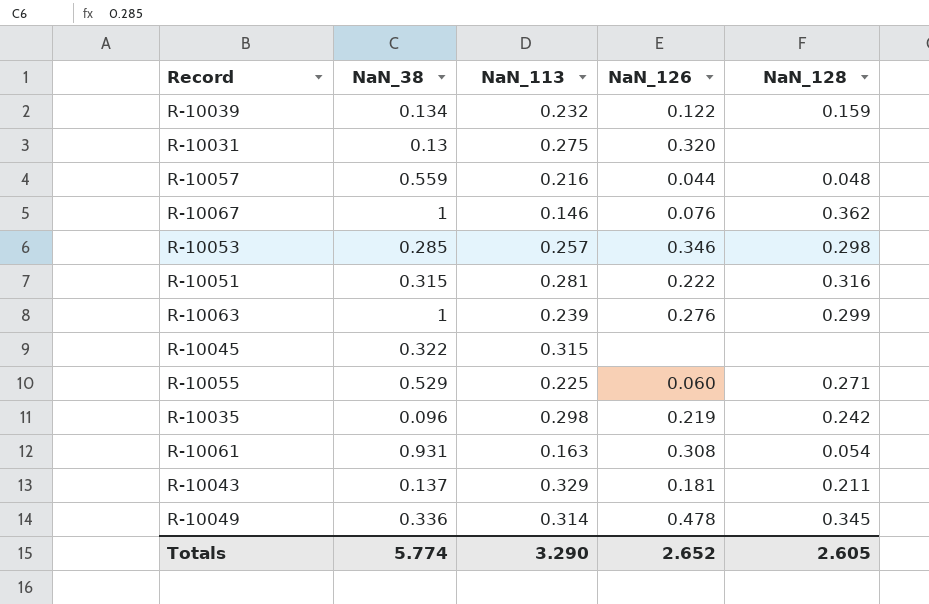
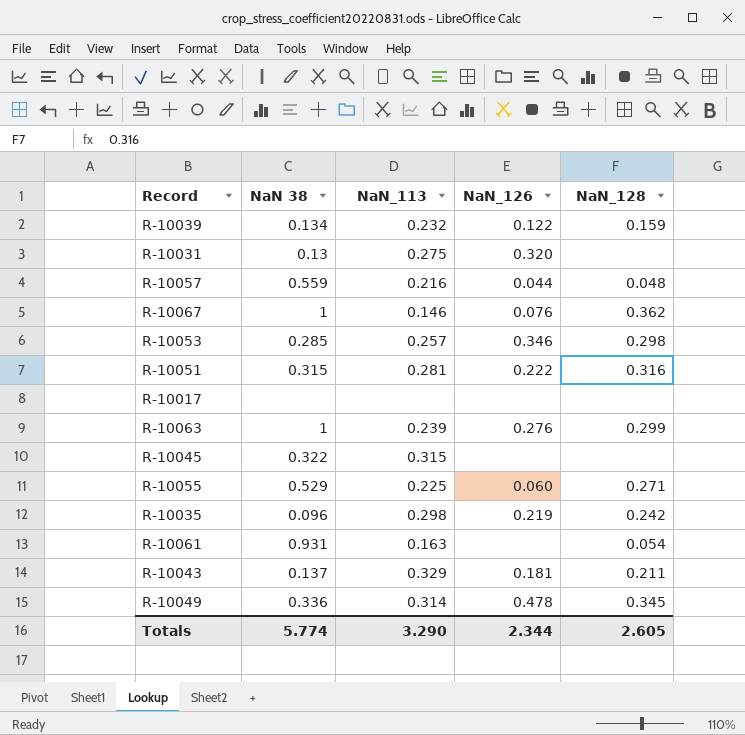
column name: NaN_38 -> NaN 38
row R-10017: none -> none | none | none | none
R-10061 | NaN_126: 0.308 -> none
Totals | NaN_126: 2.652 -> 2.344

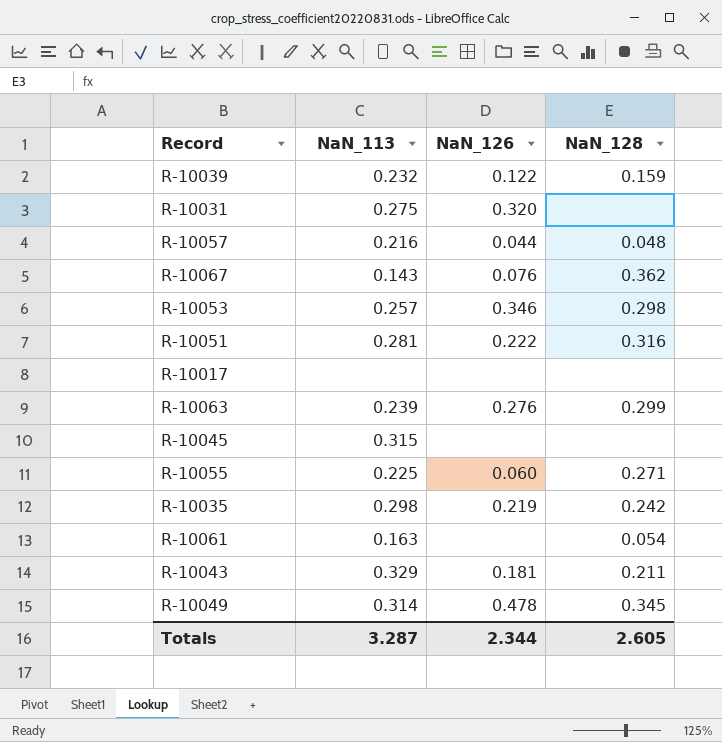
column NaN 38 | position: 2 -> none
R-10067 | NaN_113: 0.146 -> 0.143
Totals | NaN_113: 3.290 -> 3.287

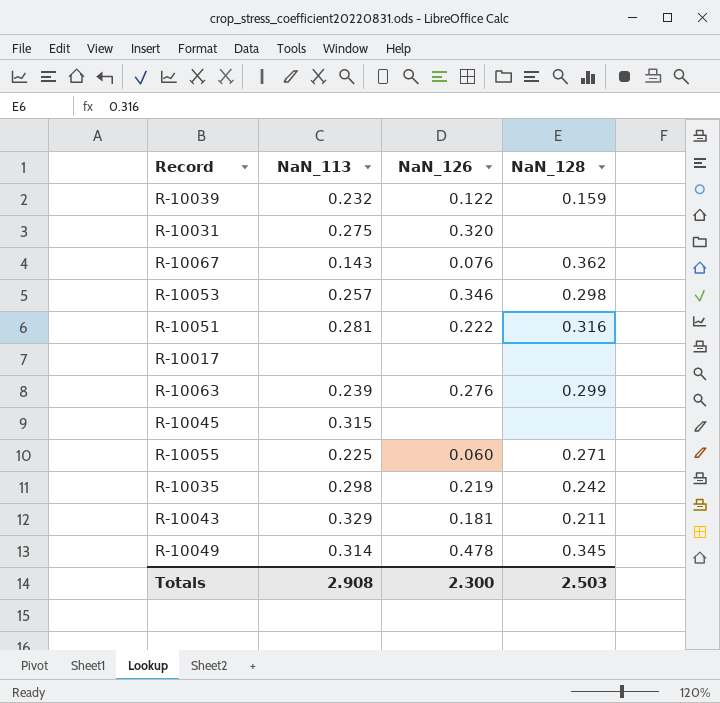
row R-10057: 0.216 | 0.044 | 0.048 -> none
row R-10061: 0.163 | none | 0.054 -> none
Totals | NaN_113: 3.287 -> 2.908
Totals | NaN_126: 2.344 -> 2.300
Totals | NaN_128: 2.605 -> 2.503

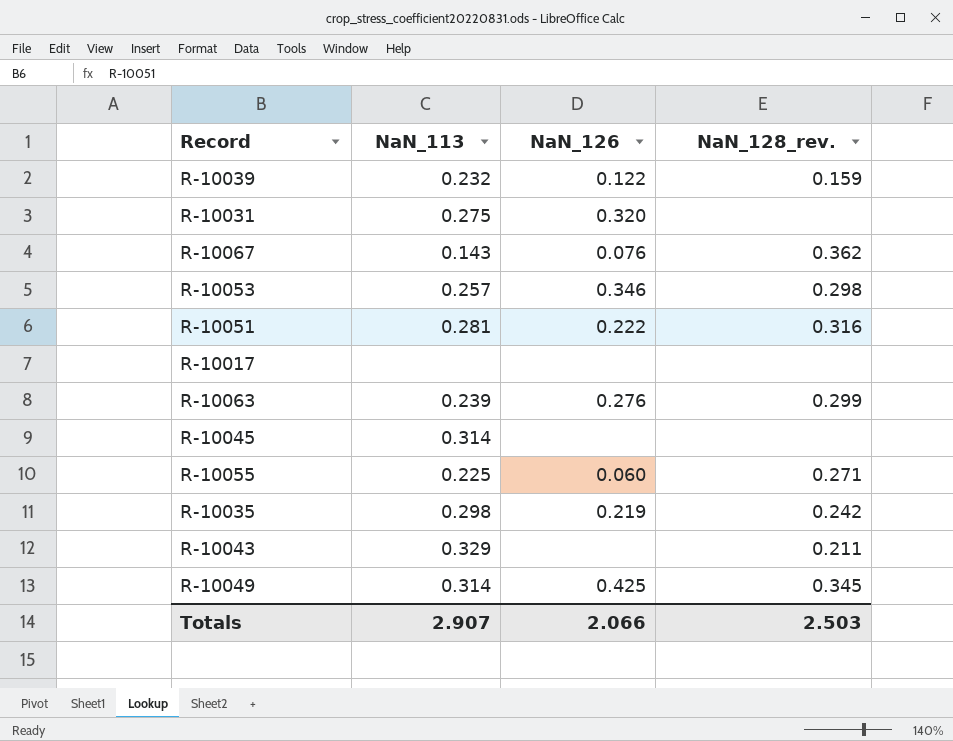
column name: NaN_128 -> NaN_128_rev.
R-10045 | NaN_113: 0.315 -> 0.314
R-10043 | NaN_126: 0.181 -> none
R-10049 | NaN_126: 0.478 -> 0.425
Totals | NaN_113: 2.908 -> 2.907
Totals | NaN_126: 2.300 -> 2.066

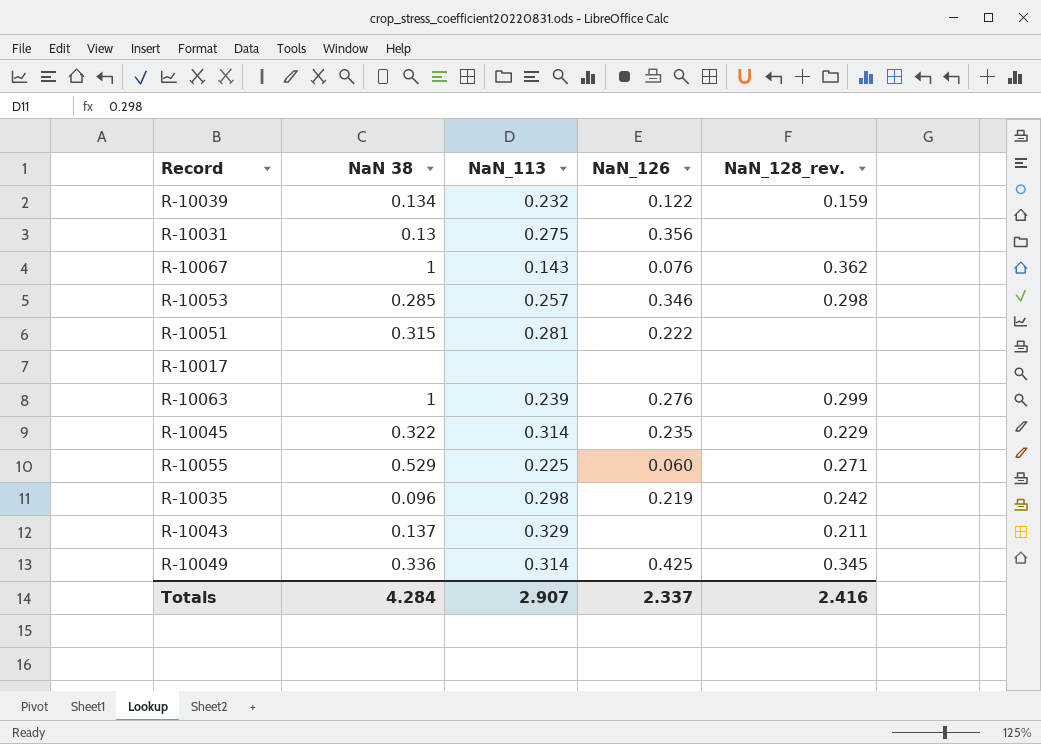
column NaN 38 | position: none -> 2
R-10031 | NaN_126: 0.320 -> 0.356
R-10051 | NaN_128_rev.: 0.316 -> none
R-10045 | NaN_126: none -> 0.235
R-10045 | NaN_128_rev.: none -> 0.229
Totals | NaN_126: 2.066 -> 2.337
Totals | NaN_128_rev.: 2.503 -> 2.416

